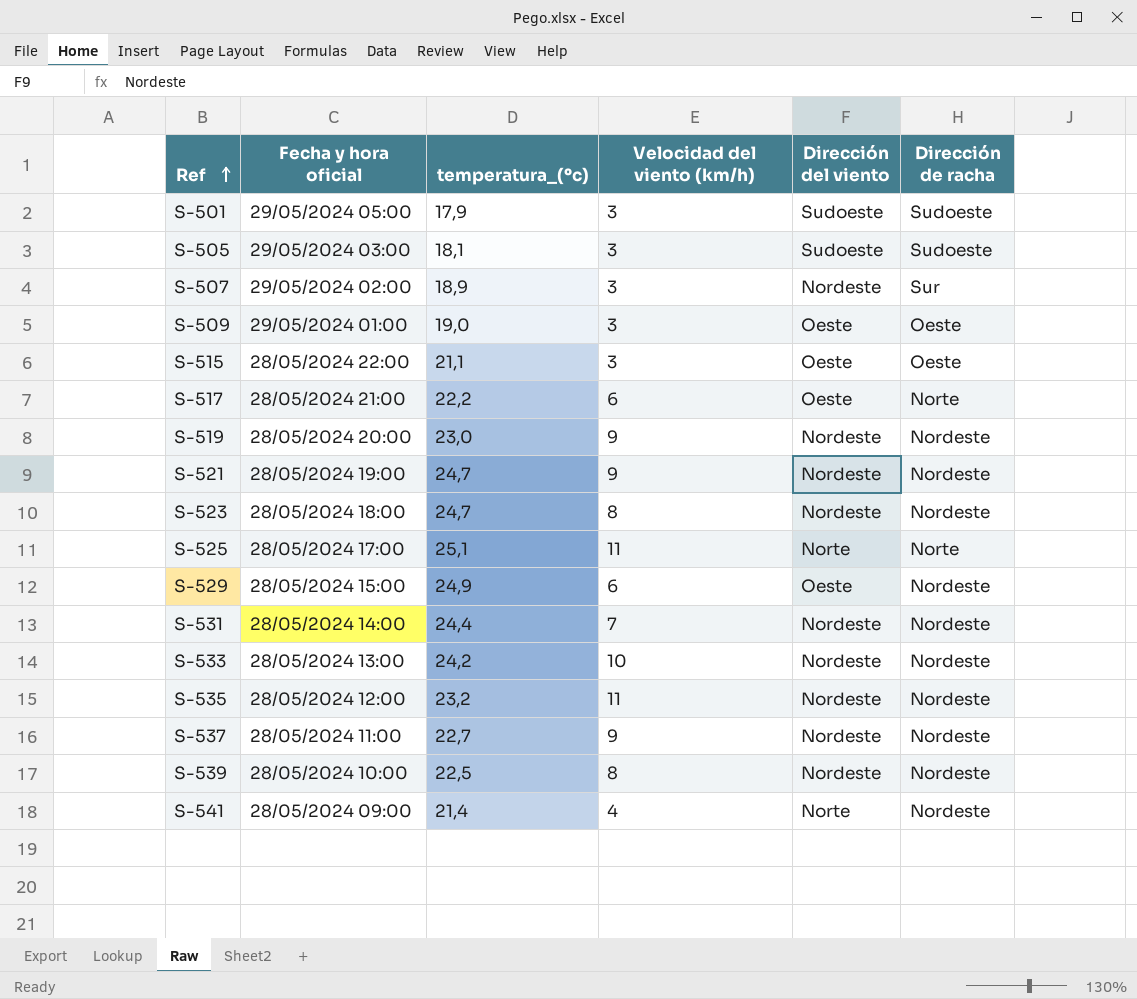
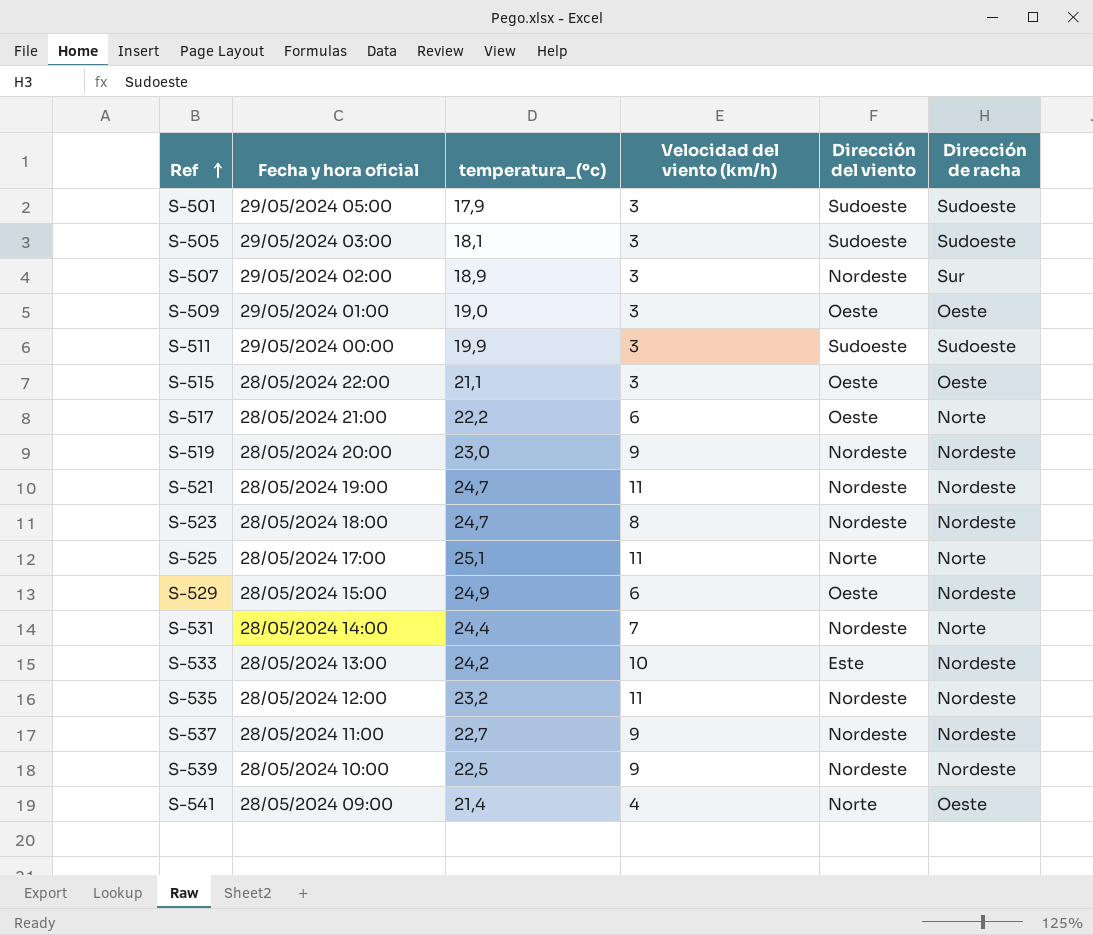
row S-511: none -> 29/05/2024 00:00 | 19,9 | 3 | Sudoeste | Sudoeste
S-521 | Velocidad del viento (km/h): 9 -> 11
S-531 | Dirección de racha: Nordeste -> Norte
S-533 | Dirección del viento: Nordeste -> Este
S-539 | Velocidad del viento (km/h): 8 -> 9
S-541 | Dirección de racha: Nordeste -> Oeste

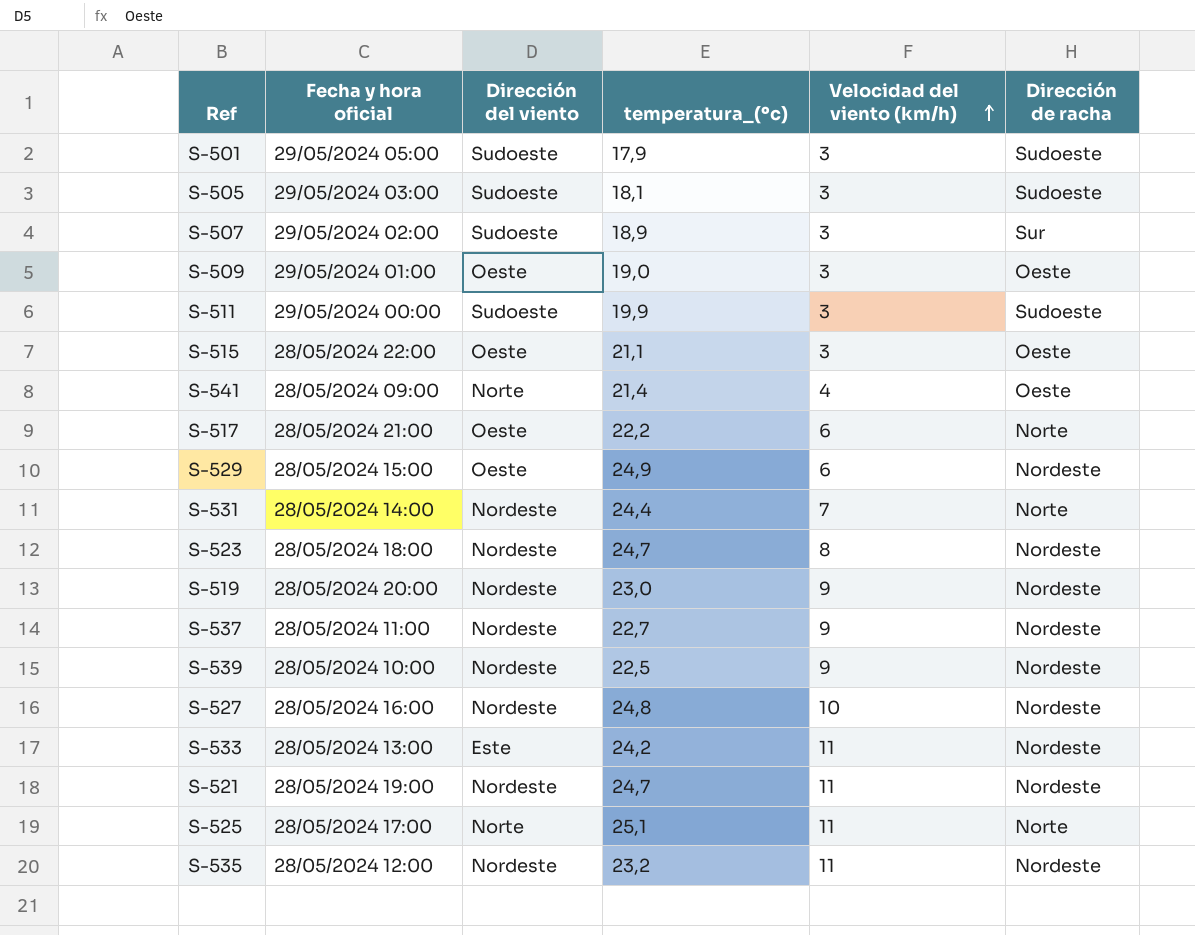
row order: Ref ascending -> Velocidad del viento (km/h) ascending
column Dirección del viento | position: 5 -> 3
S-507 | Dirección del viento: Nordeste -> Sudoeste
row S-527: none -> 28/05/2024 16:00 | Nordeste | 24,8 | 10 | Nordeste
S-533 | Velocidad del viento (km/h): 10 -> 11

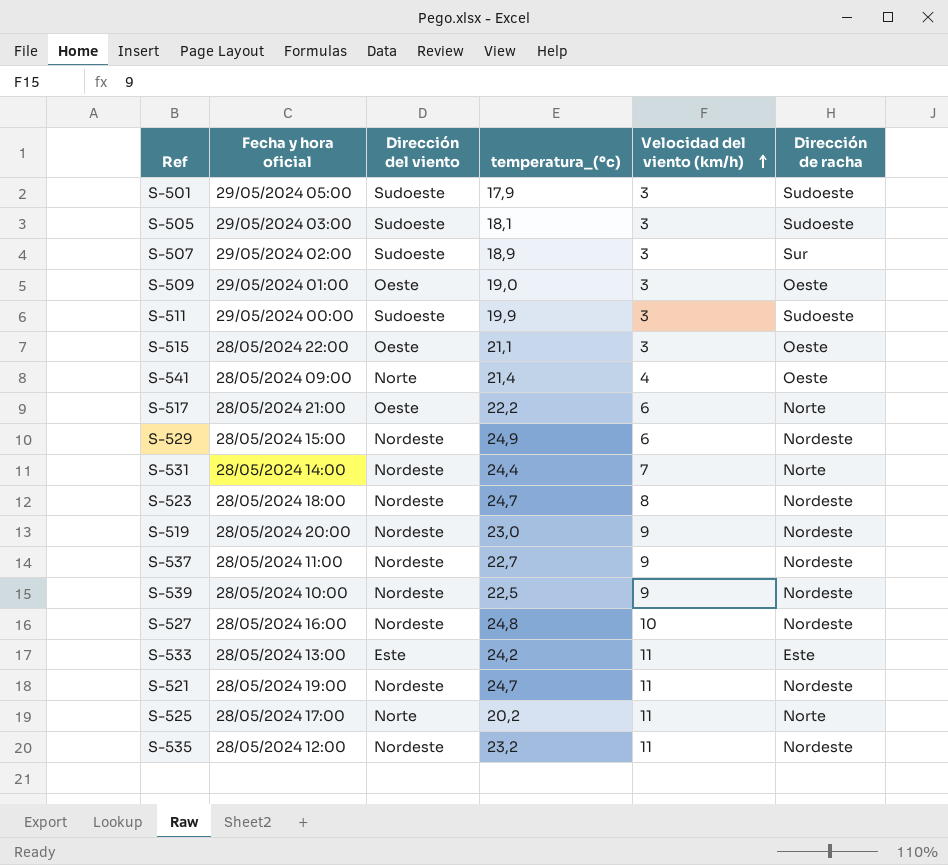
S-529 | Dirección del viento: Oeste -> Nordeste
S-533 | Dirección de racha: Nordeste -> Este
S-525 | temperatura_(ºc): 25,1 -> 20,2

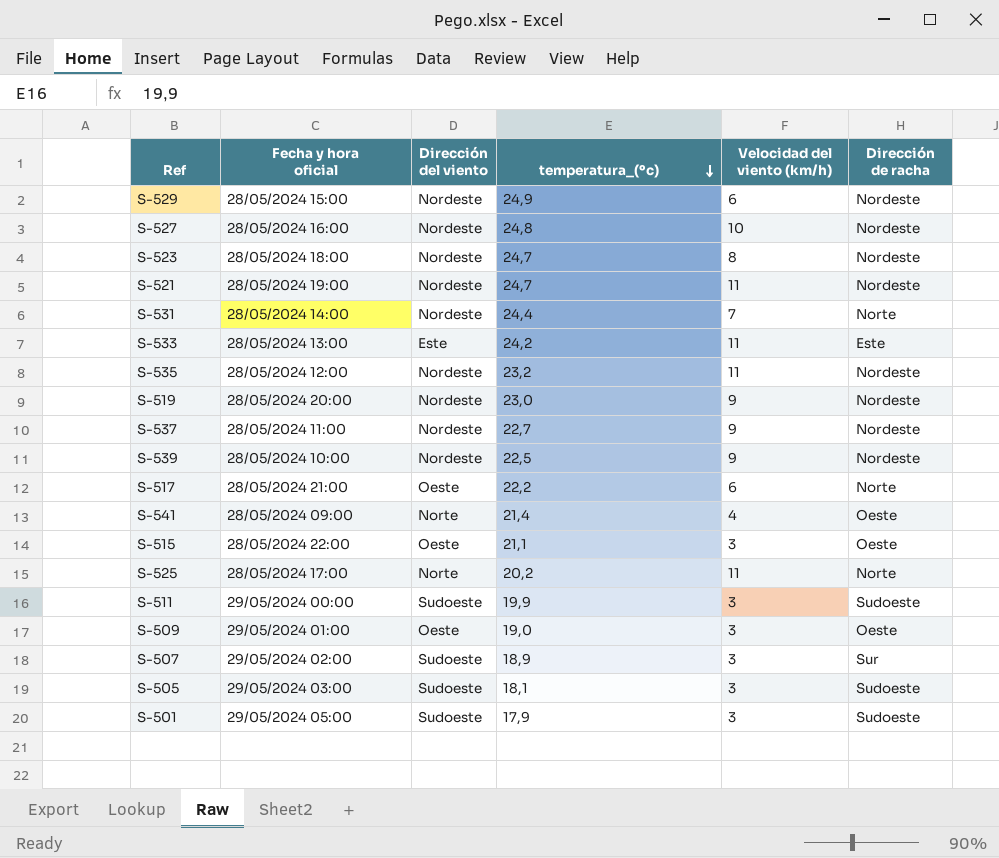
row order: Velocidad del viento (km/h) ascending -> temperatura_(ºc) descending

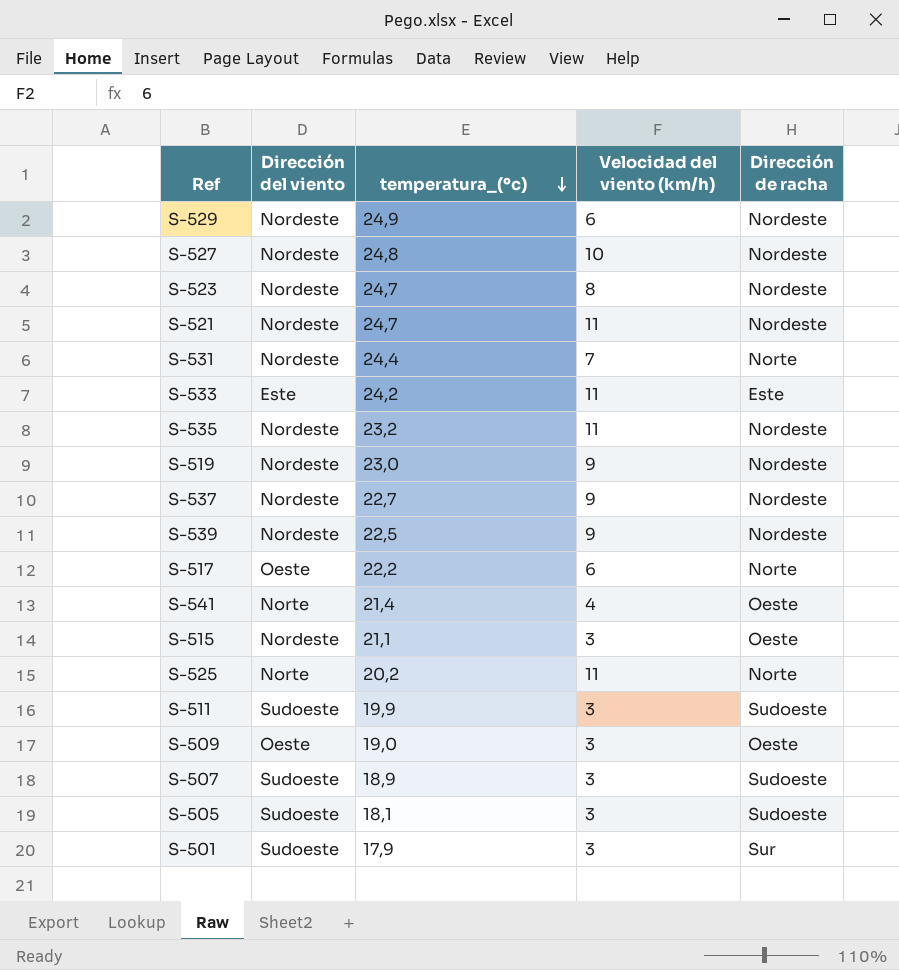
column Fecha y hora oficial | position: 2 -> none
S-515 | Dirección del viento: Oeste -> Nordeste
S-507 | Dirección de racha: Sur -> Sudoeste
S-501 | Dirección de racha: Sudoeste -> Sur

